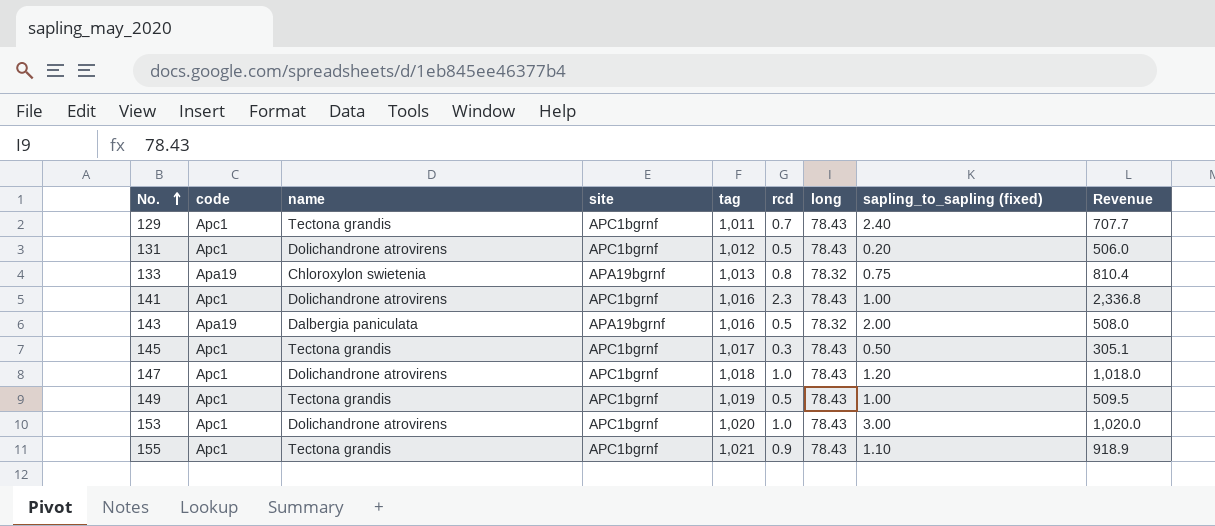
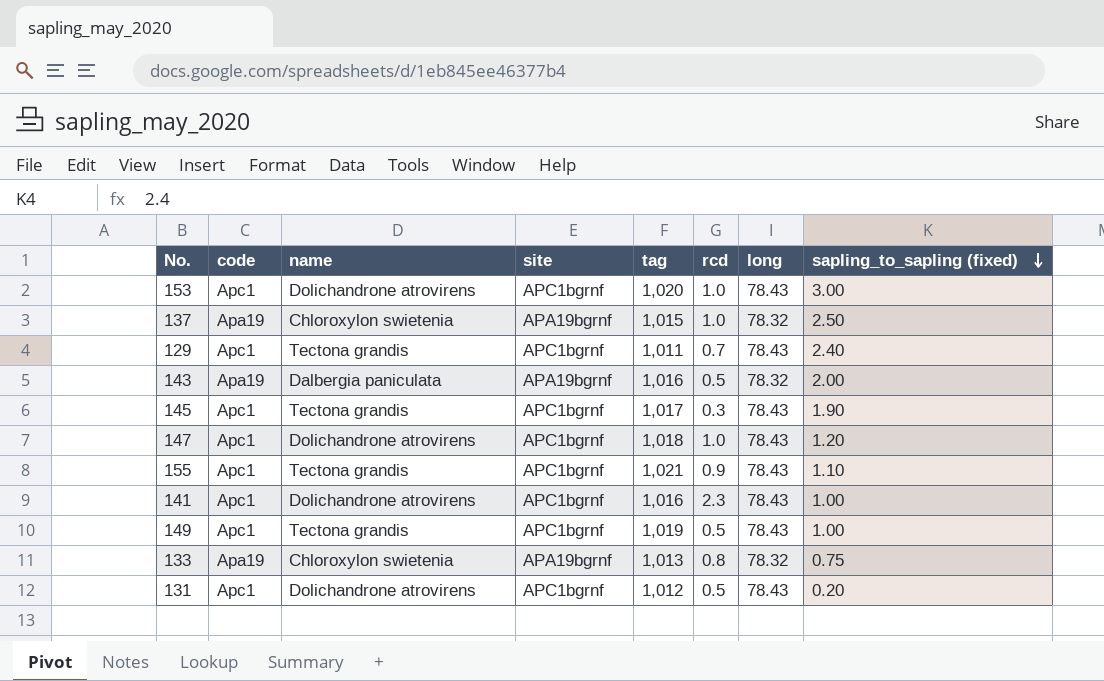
row order: No. ascending -> sapling_to_sapling (fixed) descending
column Revenue | formula: [tag] * [rcd] -> none
row 137: none -> Apa19 | Chloroxylon swietenia | APA19bgrnf | 1,015 | 1.0 | 78.32 | 2.50
145 | sapling_to_sapling (fixed): 0.50 -> 1.90

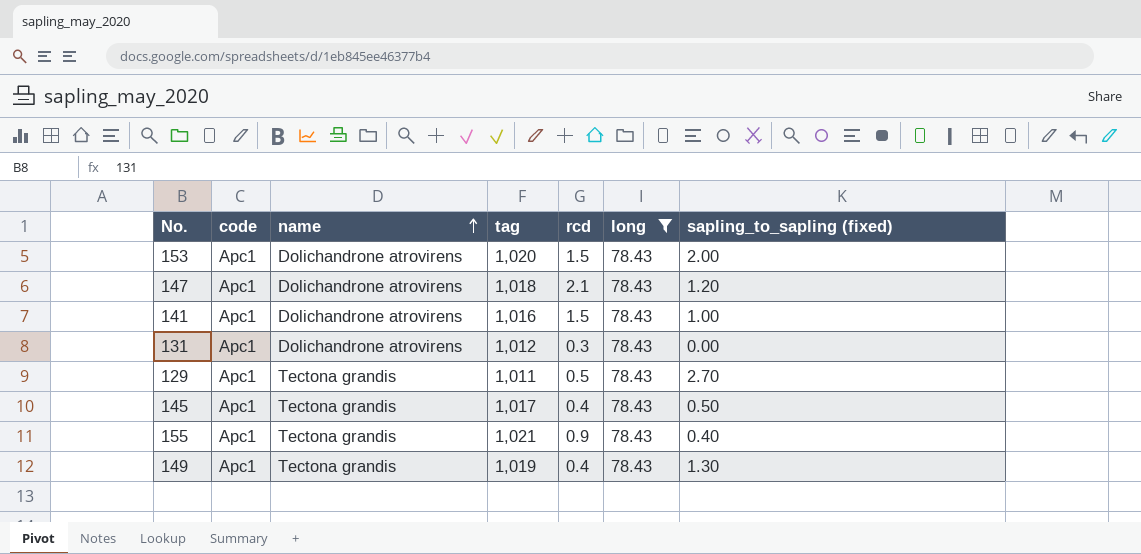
filter: none -> long = 78.43
row order: sapling_to_sapling (fixed) descending -> name ascending
column site | position: 4 -> none
153 | rcd: 1.0 -> 1.5
153 | sapling_to_sapling (fixed): 3.00 -> 2.00
147 | rcd: 1.0 -> 2.1
141 | rcd: 2.3 -> 1.5
131 | rcd: 0.5 -> 0.3
131 | sapling_to_sapling (fixed): 0.20 -> 0.00
129 | rcd: 0.7 -> 0.5
129 | sapling_to_sapling (fixed): 2.40 -> 2.70
145 | rcd: 0.3 -> 0.4
145 | sapling_to_sapling (fixed): 1.90 -> 0.50
155 | sapling_to_sapling (fixed): 1.10 -> 0.40
149 | rcd: 0.5 -> 0.4
149 | sapling_to_sapling (fixed): 1.00 -> 1.30

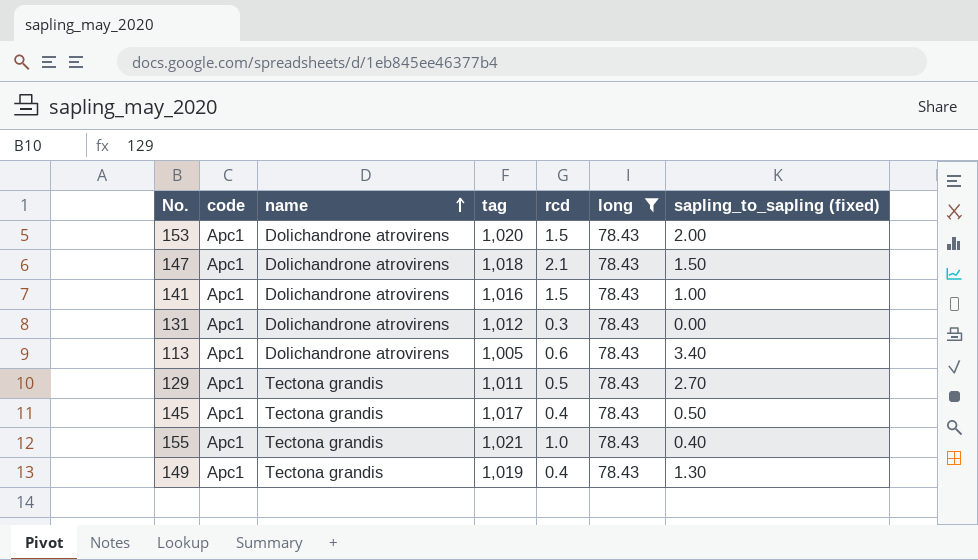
147 | sapling_to_sapling (fixed): 1.20 -> 1.50
row 113: none -> Apc1 | Dolichandrone atrovirens | 1,005 | 0.6 | 78.43 | 3.40
155 | rcd: 0.9 -> 1.0

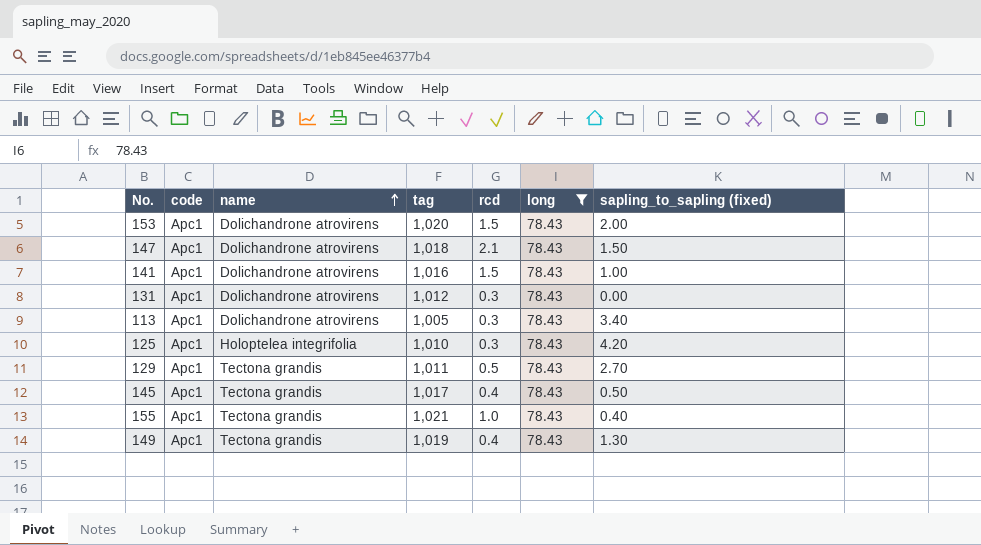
113 | rcd: 0.6 -> 0.3
row 125: none -> Apc1 | Holoptelea integrifolia | 1,010 | 0.3 | 78.43 | 4.20

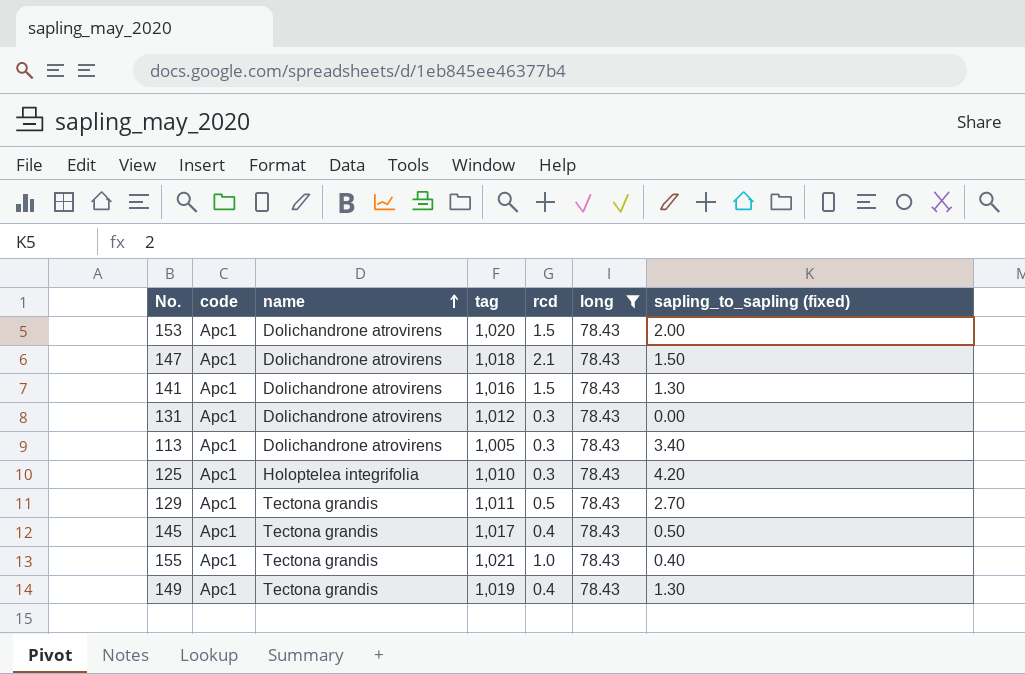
141 | sapling_to_sapling (fixed): 1.00 -> 1.30

